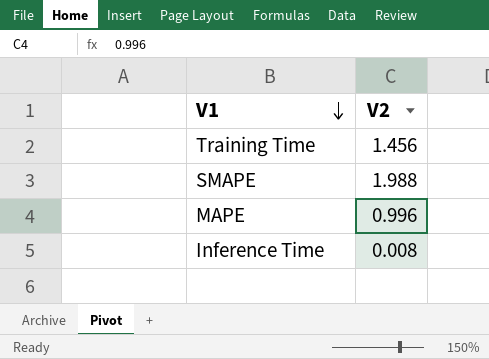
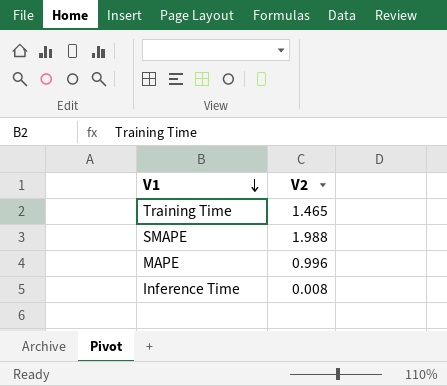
Training Time | V2: 1.456 -> 1.465

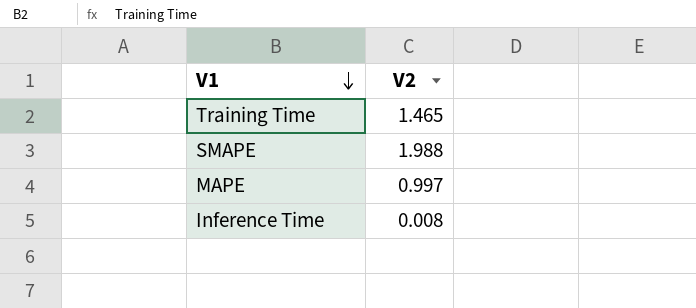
MAPE | V2: 0.996 -> 0.997

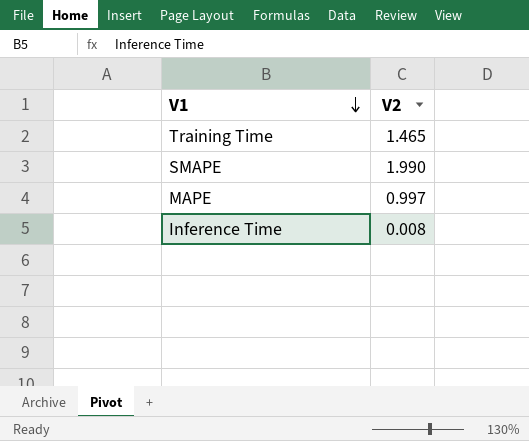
SMAPE | V2: 1.988 -> 1.990

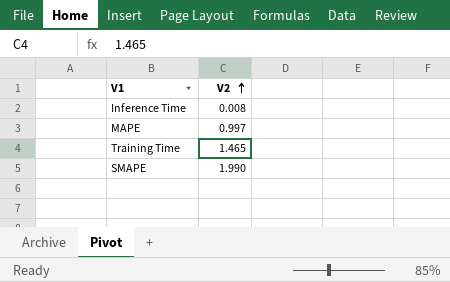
row order: V1 descending -> V2 ascending

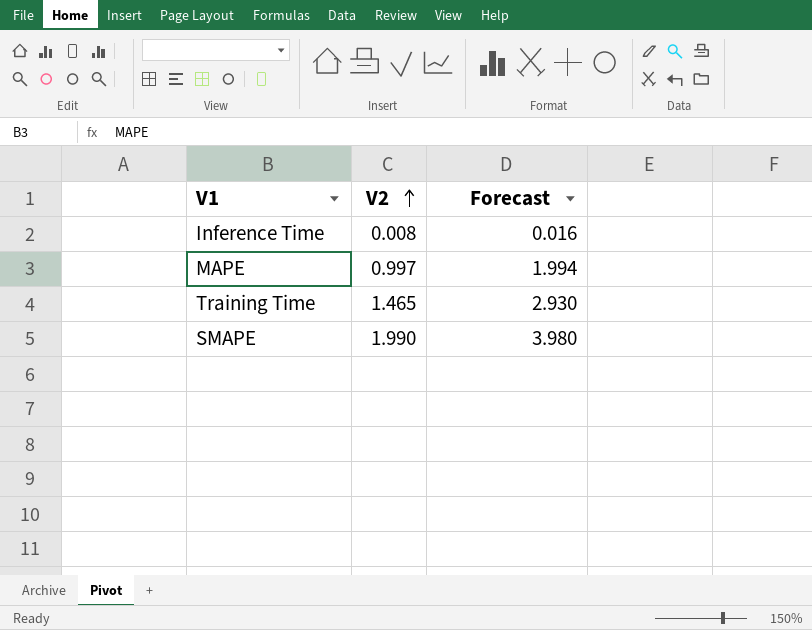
column Forecast | formula: none -> [V2] * 2

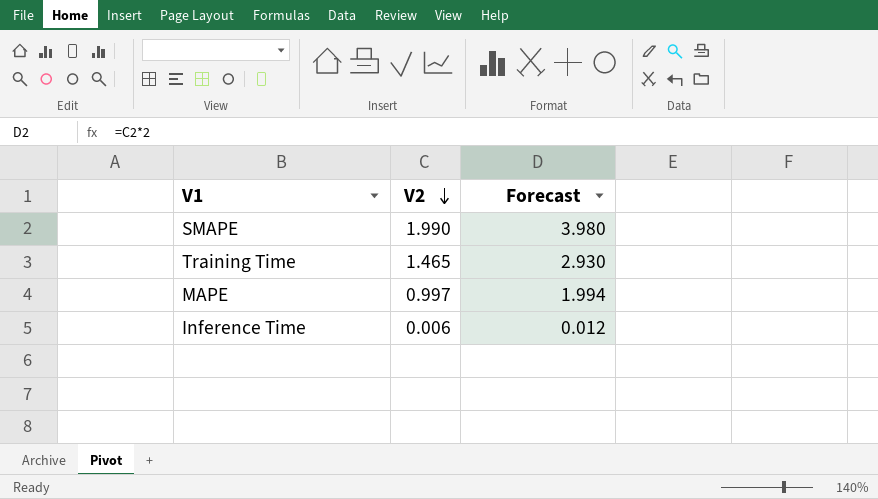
row order: V2 ascending -> V2 descending
Inference Time | V2: 0.008 -> 0.006
Inference Time | Forecast: 0.016 -> 0.012

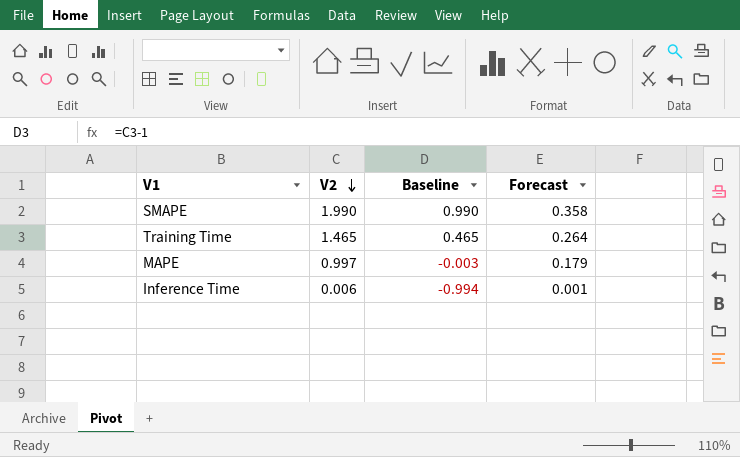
column Baseline | formula: none -> [V2] - 1
column Forecast | formula: [V2] * 2 -> [V2] * 0.18

